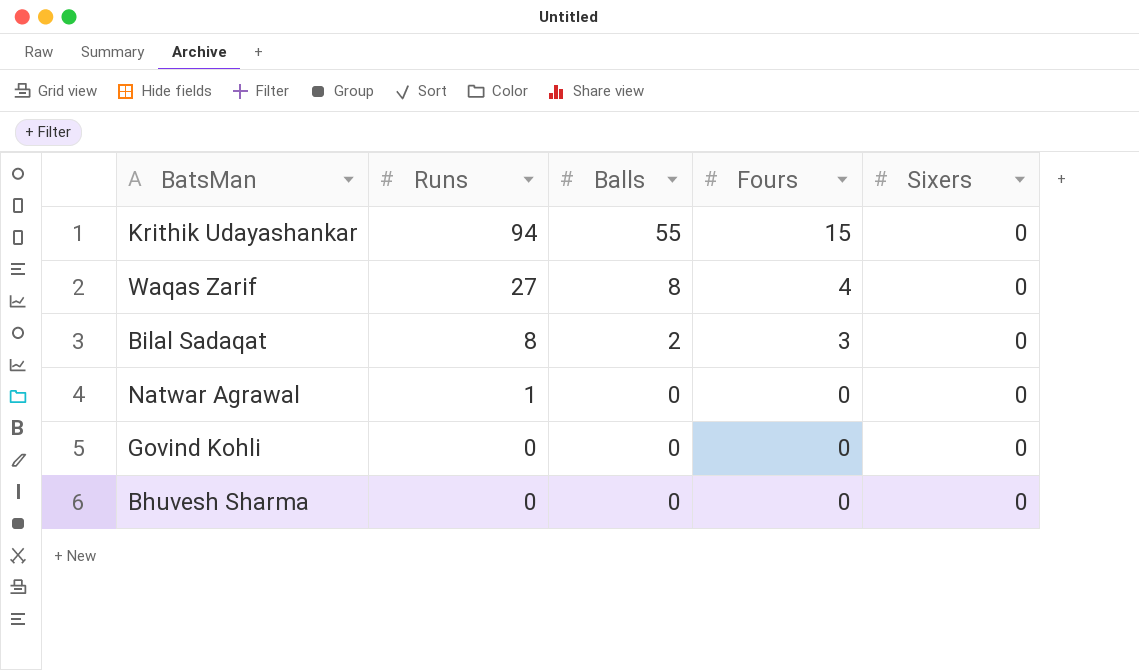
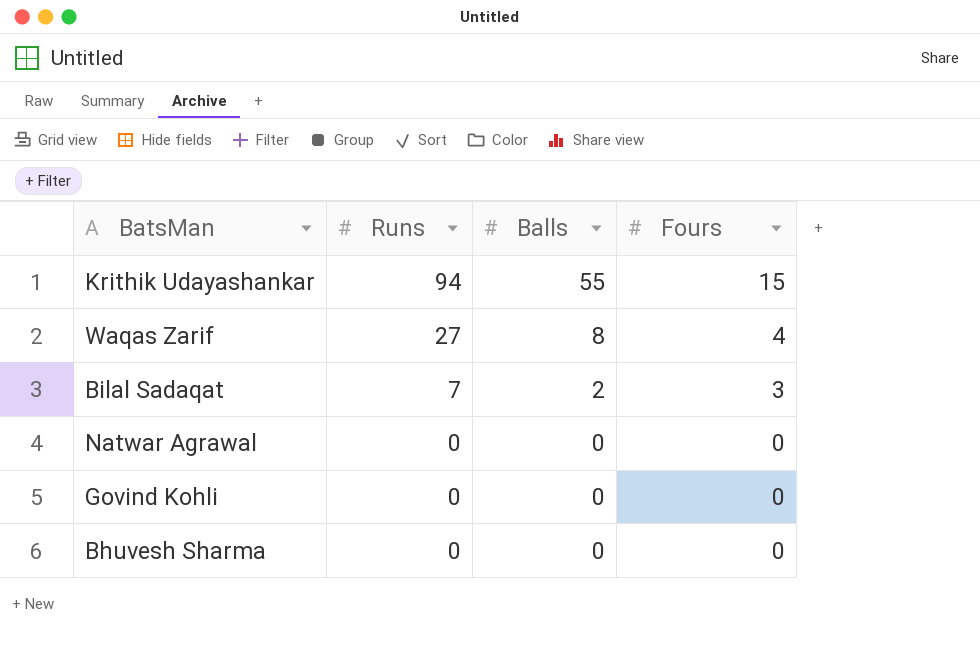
column Sixers | position: 5 -> none
Bilal Sadaqat | Runs: 8 -> 7
Natwar Agrawal | Runs: 1 -> 0

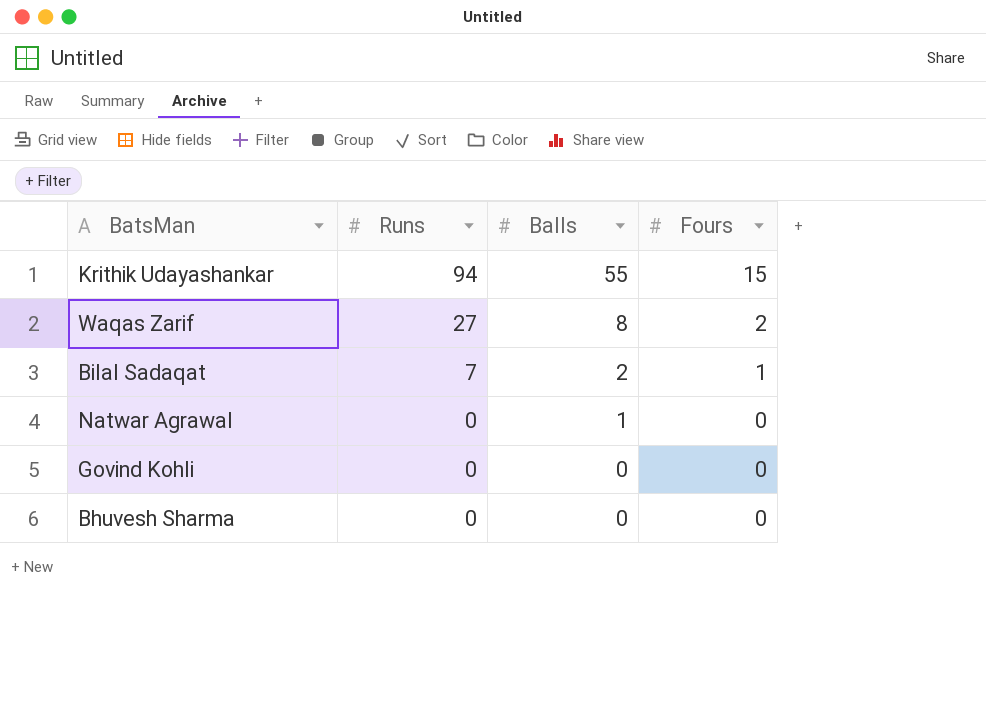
Waqas Zarif | Fours: 4 -> 2
Bilal Sadaqat | Fours: 3 -> 1
Natwar Agrawal | Balls: 0 -> 1

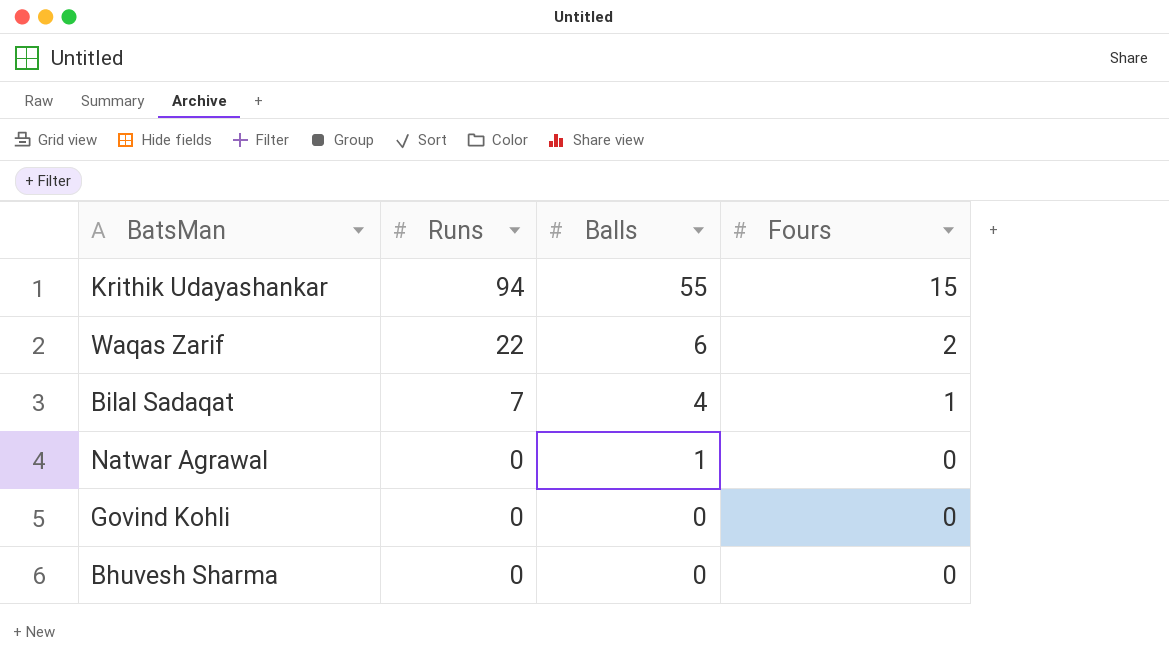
Waqas Zarif | Runs: 27 -> 22
Waqas Zarif | Balls: 8 -> 6
Bilal Sadaqat | Balls: 2 -> 4

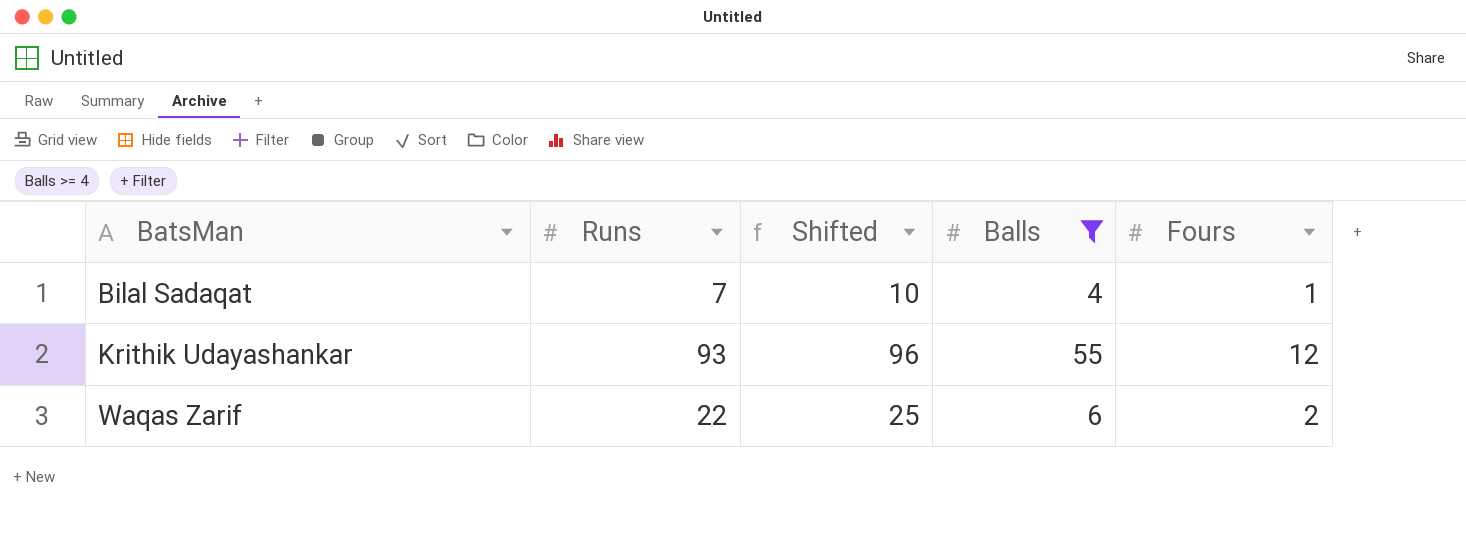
filter: none -> Balls >= 4
row order: Runs descending -> BatsMan ascending
column Shifted | formula: none -> [Runs] + 3
Krithik Udayashankar | Runs: 94 -> 93
Krithik Udayashankar | Fours: 15 -> 12

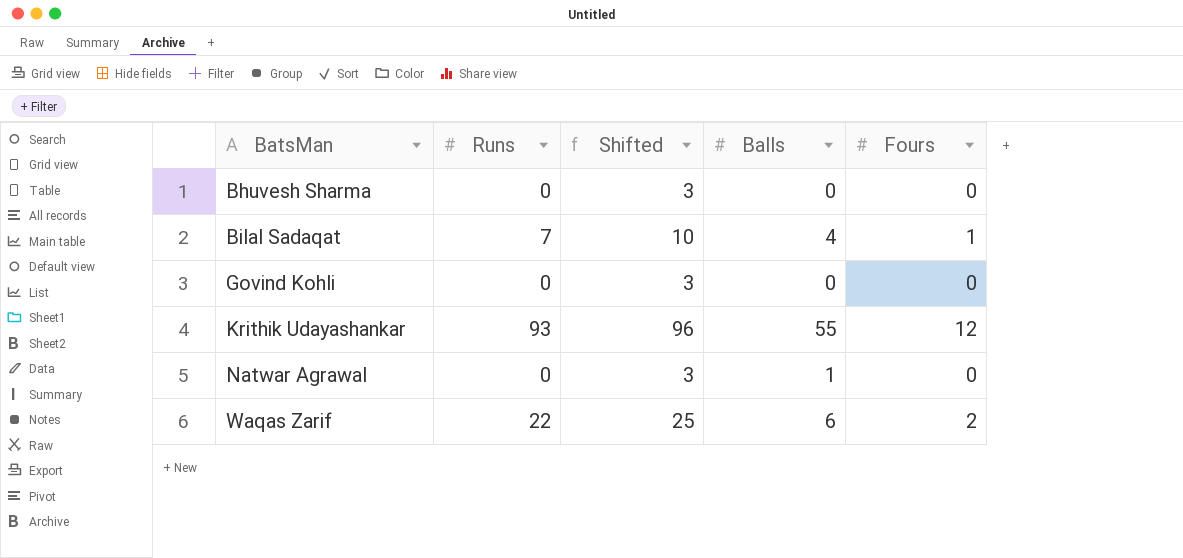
filter: Balls >= 4 -> none

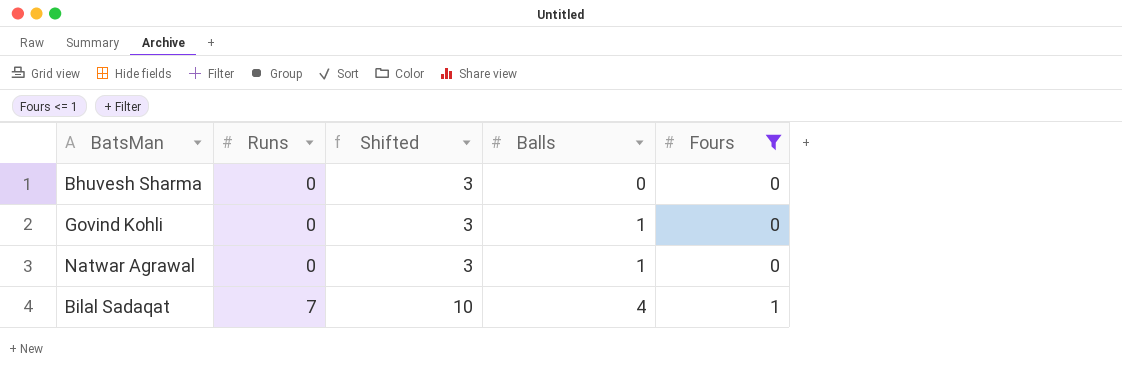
filter: none -> Fours <= 1
row order: BatsMan ascending -> Runs ascending
Govind Kohli | Balls: 0 -> 1

